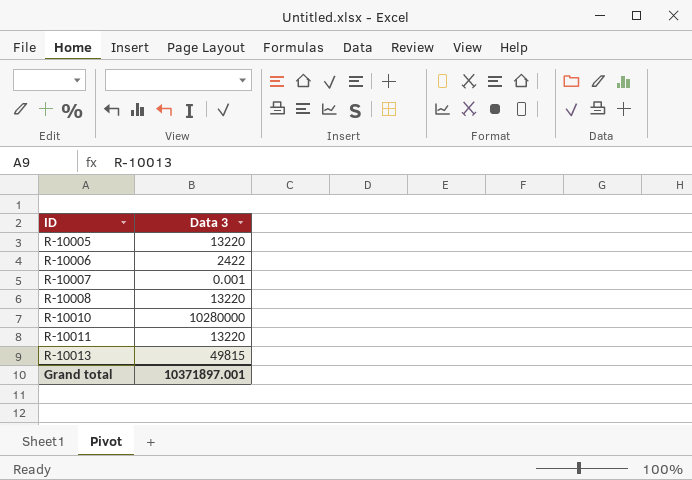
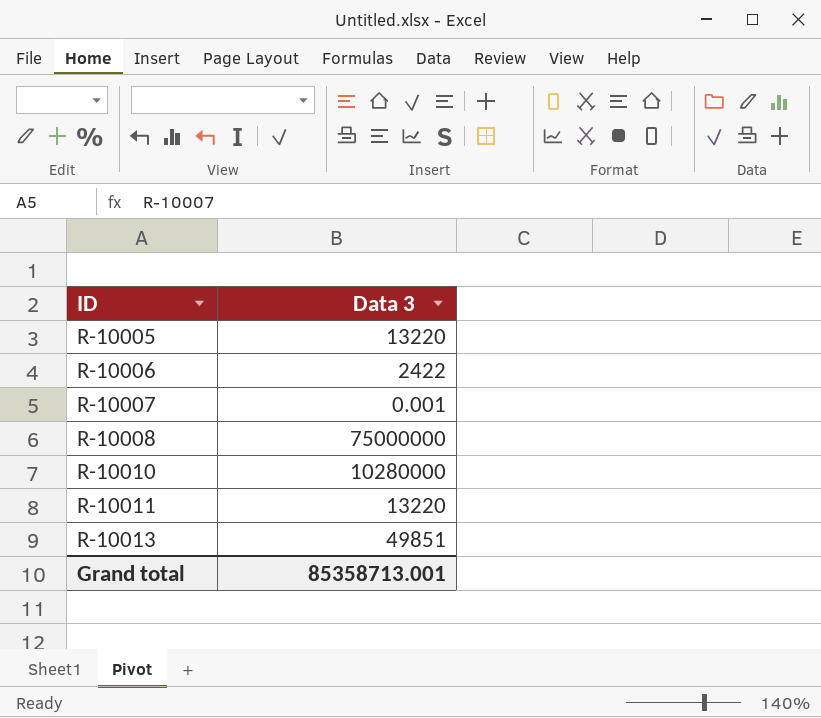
R-10008 | Data 3: 13220 -> 75000000
R-10013 | Data 3: 49815 -> 49851
Grand total | Data 3: 10371897.001 -> 85358713.001

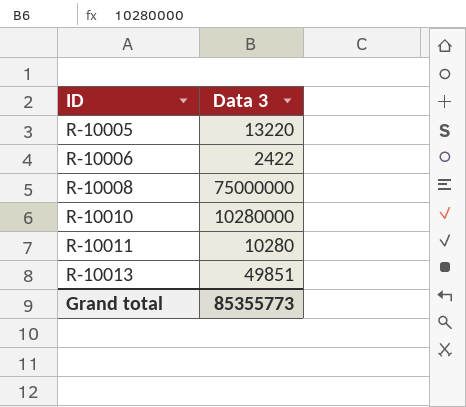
row R-10007: 0.001 -> none
R-10011 | Data 3: 13220 -> 10280
Grand total | Data 3: 85358713.001 -> 85355773

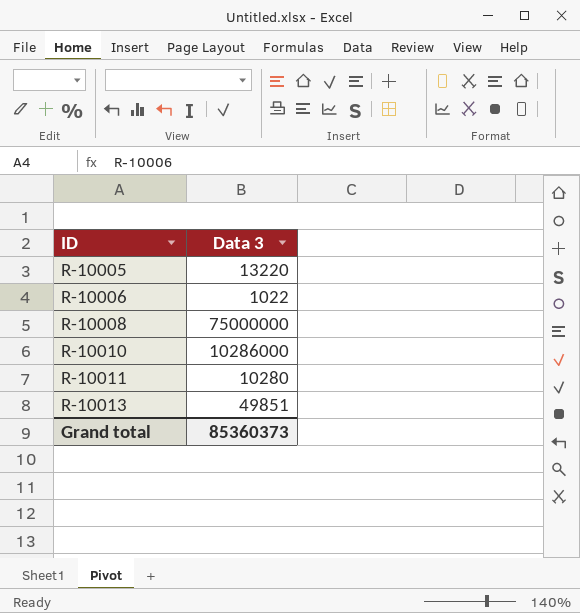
R-10006 | Data 3: 2422 -> 1022
R-10010 | Data 3: 10280000 -> 10286000
Grand total | Data 3: 85355773 -> 85360373

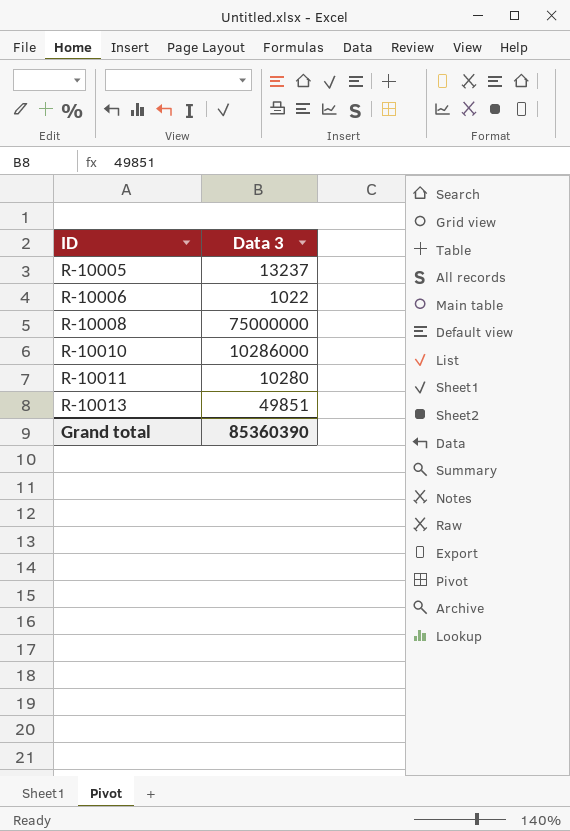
R-10005 | Data 3: 13220 -> 13237
Grand total | Data 3: 85360373 -> 85360390

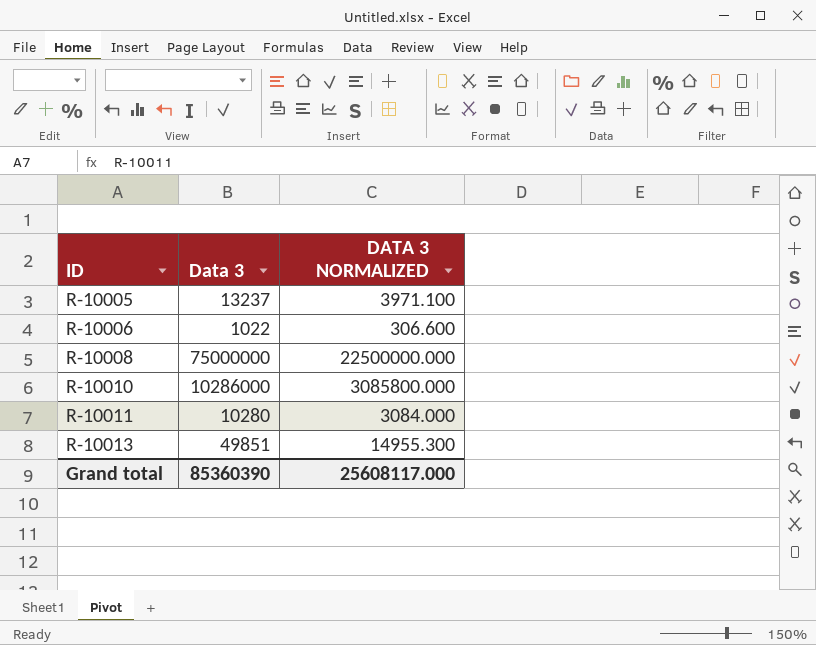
column DATA 3 NORMALIZED | formula: none -> [Data 3] * 0.3

